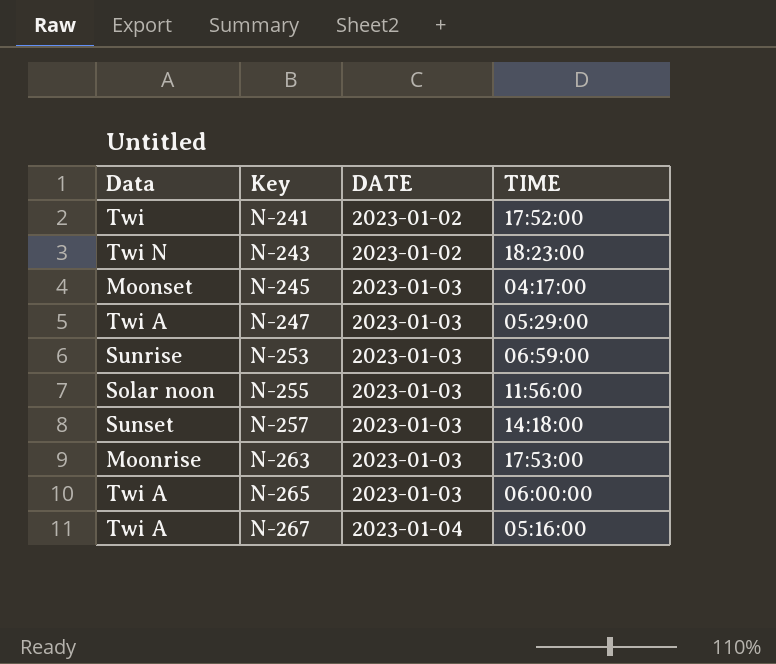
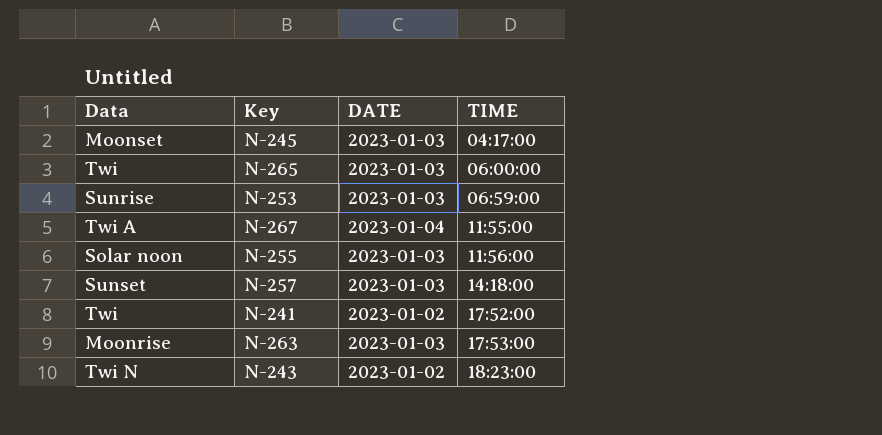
row order: Key ascending -> TIME ascending
row N-247: Twi A | 2023-01-03 | 05:29:00 -> none
N-265 | Data: Twi A -> Twi
N-267 | TIME: 05:16:00 -> 11:55:00

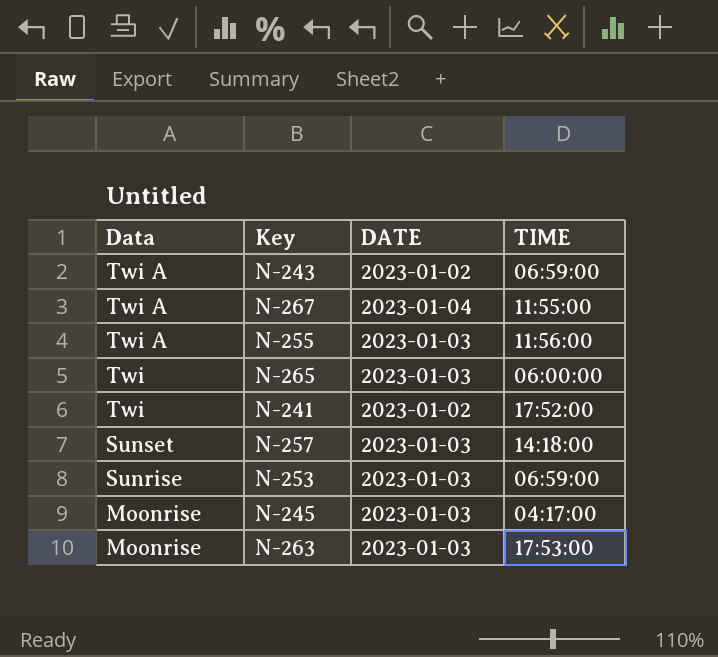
row order: TIME ascending -> Data descending
N-243 | Data: Twi N -> Twi A
N-243 | TIME: 18:23:00 -> 06:59:00
N-255 | Data: Solar noon -> Twi A
N-245 | Data: Moonset -> Moonrise

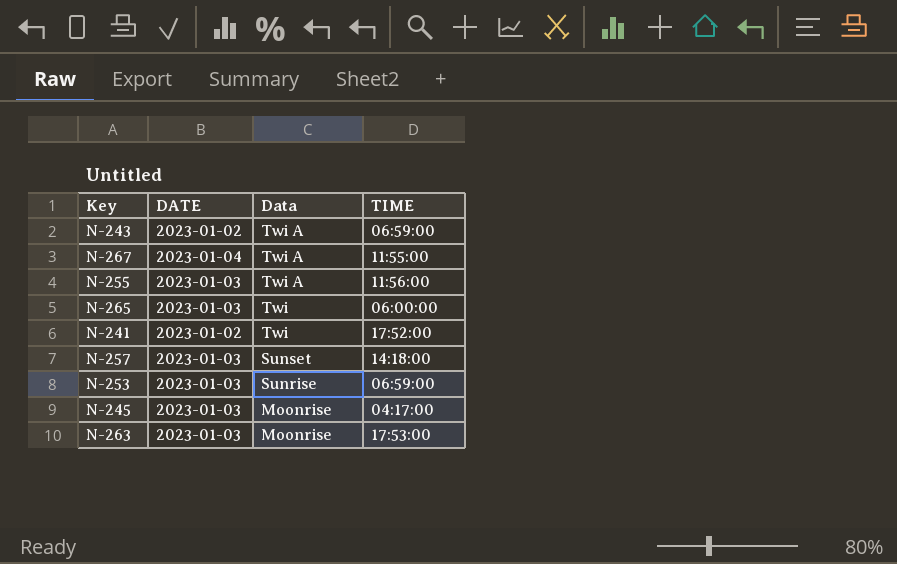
column Data | position: 1 -> 3

